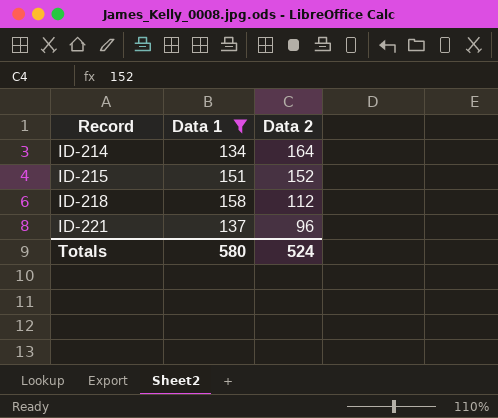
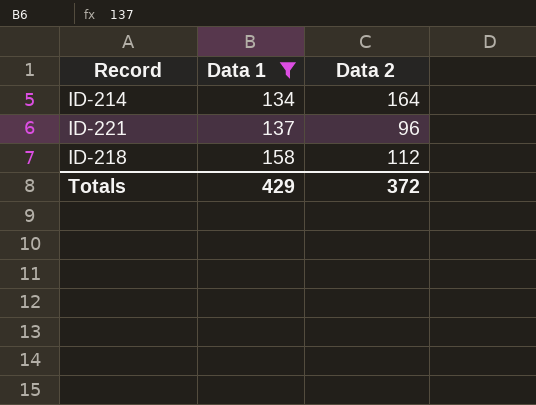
row order: Record ascending -> Data 1 ascending
row ID-215: 151 | 152 -> none
Totals | Data 1: 580 -> 429
Totals | Data 2: 524 -> 372

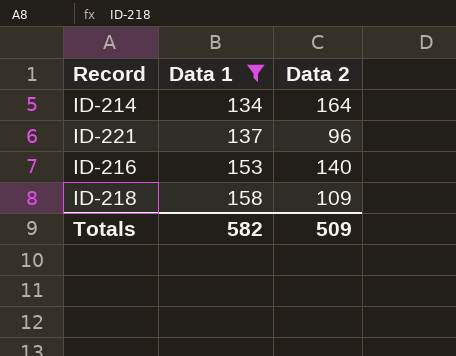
row ID-216: none -> 153 | 140
ID-218 | Data 2: 112 -> 109
Totals | Data 1: 429 -> 582
Totals | Data 2: 372 -> 509

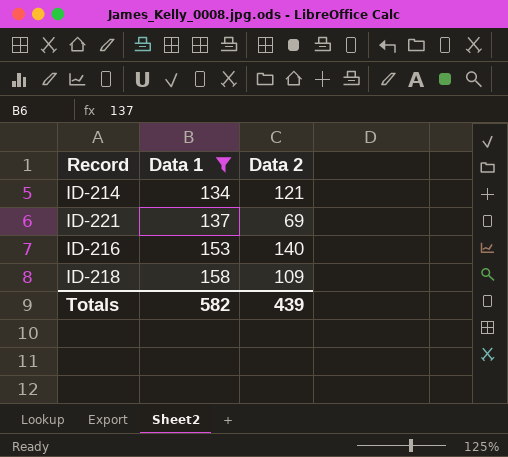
ID-214 | Data 2: 164 -> 121
ID-221 | Data 2: 96 -> 69
Totals | Data 2: 509 -> 439

